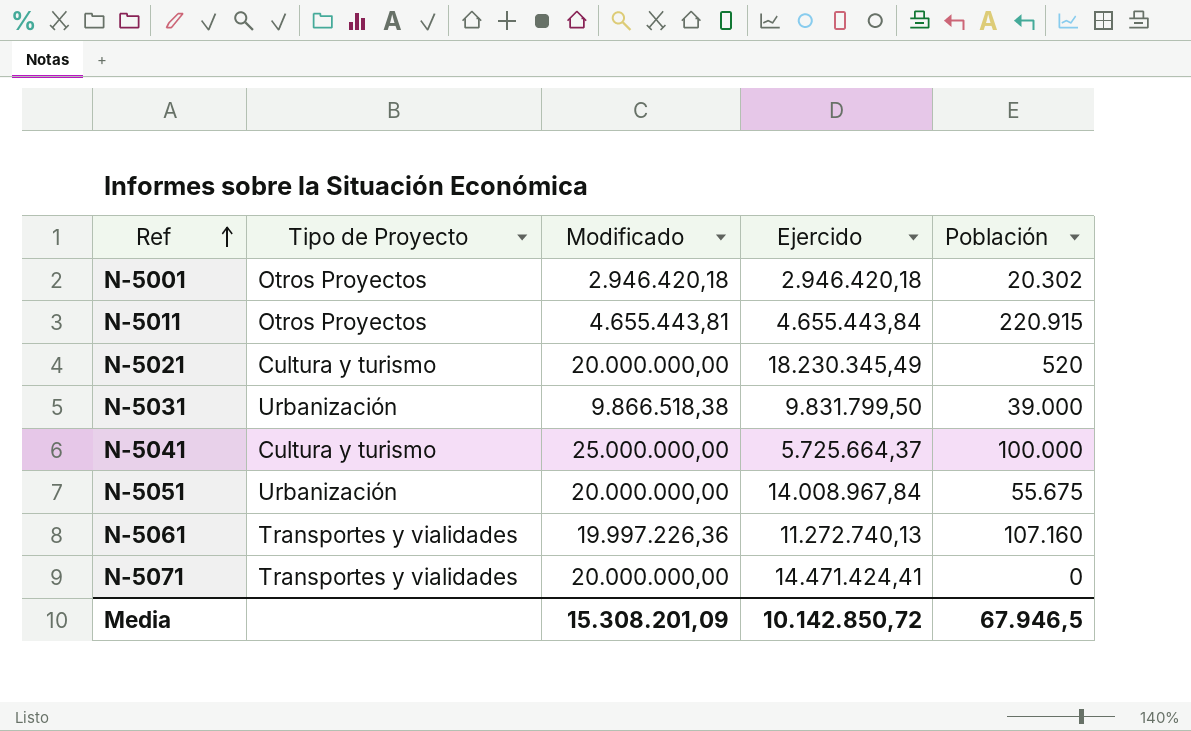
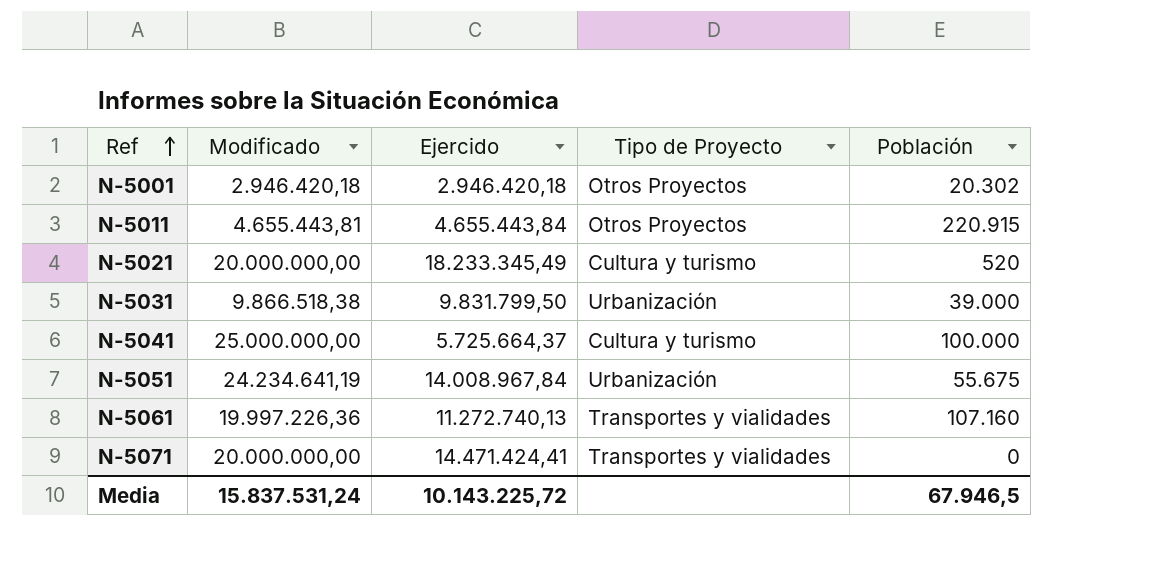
column Tipo de Proyecto | position: 2 -> 4
N-5021 | Ejercido: 18.230.345,49 -> 18.233.345,49
N-5051 | Modificado: 20.000.000,00 -> 24.234.641,19
Media | Modificado: 15.308.201,09 -> 15.837.531,24
Media | Ejercido: 10.142.850,72 -> 10.143.225,72

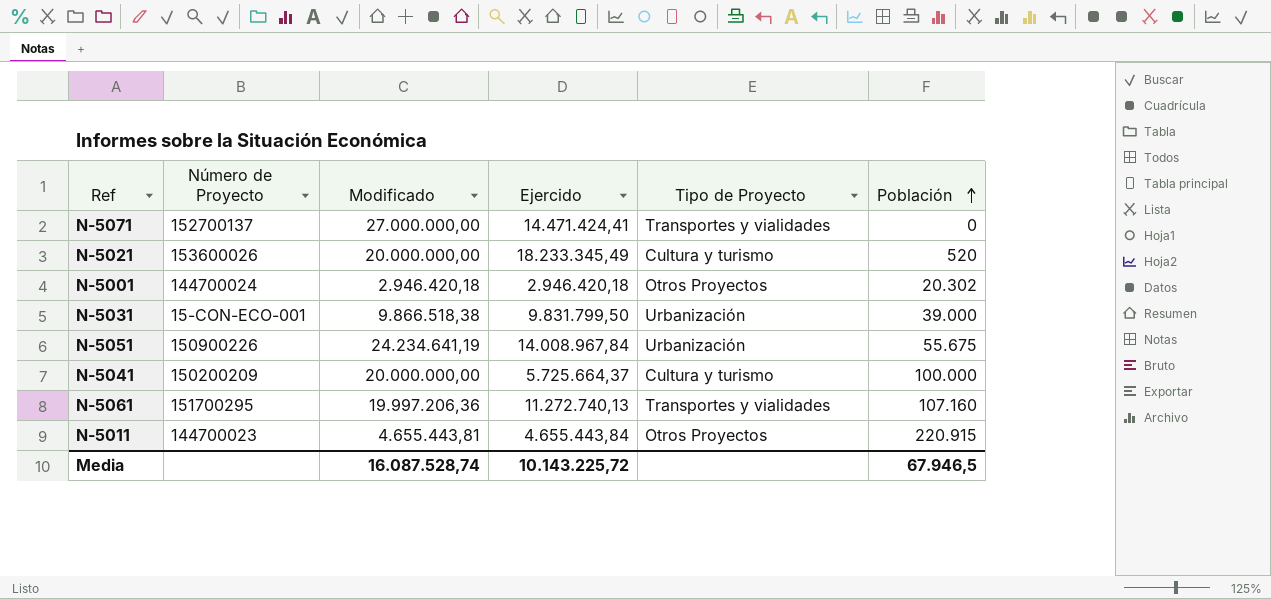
row order: Ref ascending -> Población ascending
column Número de Proyecto | position: none -> 2
N-5071 | Modificado: 20.000.000,00 -> 27.000.000,00
N-5041 | Modificado: 25.000.000,00 -> 20.000.000,00
N-5061 | Modificado: 19.997.226,36 -> 19.997.206,36
Media | Modificado: 15.837.531,24 -> 16.087.528,74

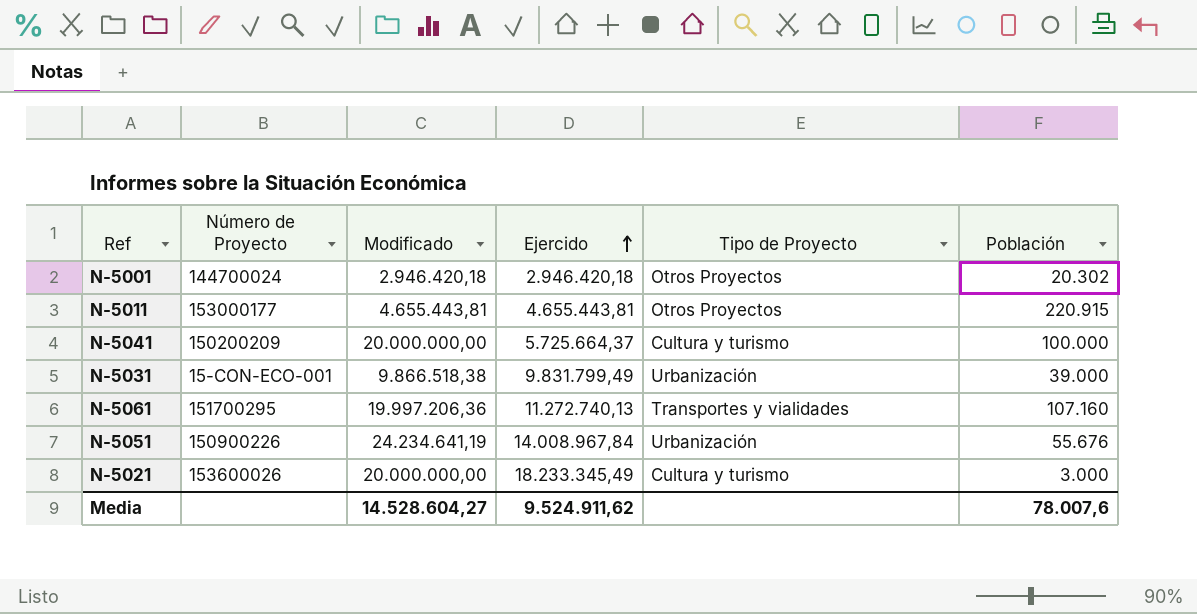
row order: Población ascending -> Ejercido ascending
row N-5071: 152700137 | 27.000.000,00 | 14.471.424,41 | Transportes y vialidades | 0 -> none
N-5011 | Número de Proyecto: 144700023 -> 153000177
N-5011 | Ejercido: 4.655.443,84 -> 4.655.443,81
N-5031 | Ejercido: 9.831.799,50 -> 9.831.799,49
N-5051 | Población: 55.675 -> 55.676
N-5021 | Población: 520 -> 3.000
Media | Modificado: 16.087.528,74 -> 14.528.604,27
Media | Ejercido: 10.143.225,72 -> 9.524.911,62
Media | Población: 67.946,5 -> 78.007,6

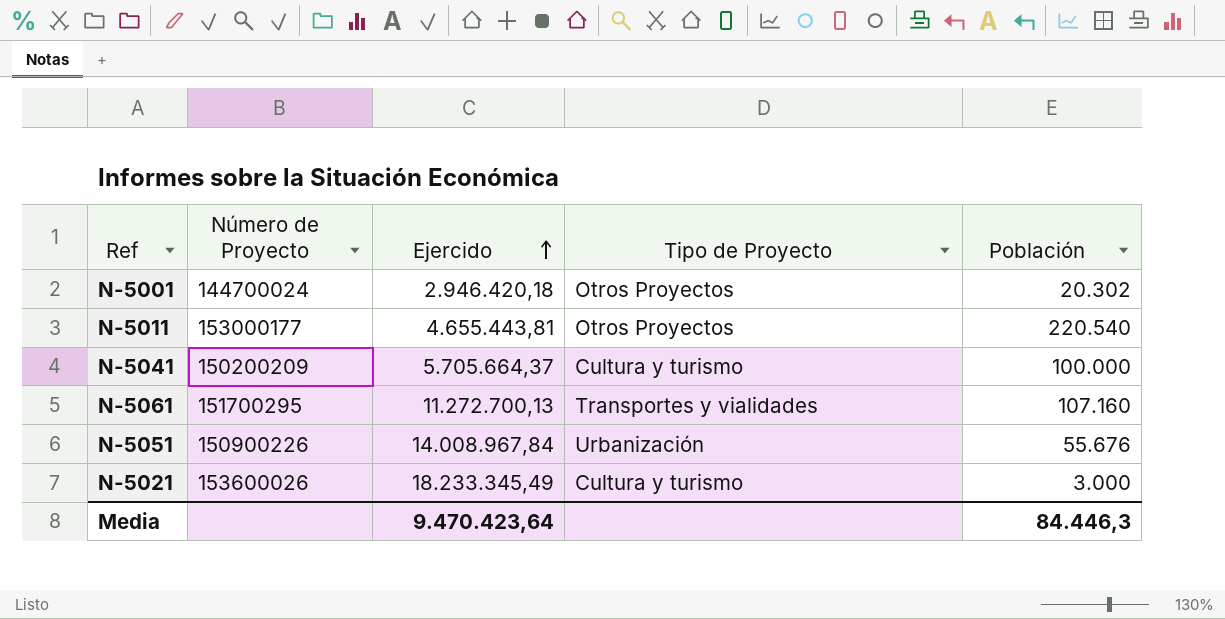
column Modificado | position: 3 -> none
row N-5031: 15-CON-ECO-001 | 9.866.518,38 | 9.831.799,49 | Urbanización | 39.000 -> none
N-5011 | Población: 220.915 -> 220.540
N-5041 | Ejercido: 5.725.664,37 -> 5.705.664,37
N-5061 | Ejercido: 11.272.740,13 -> 11.272.700,13
Media | Ejercido: 9.524.911,62 -> 9.470.423,64
Media | Población: 78.007,6 -> 84.446,3

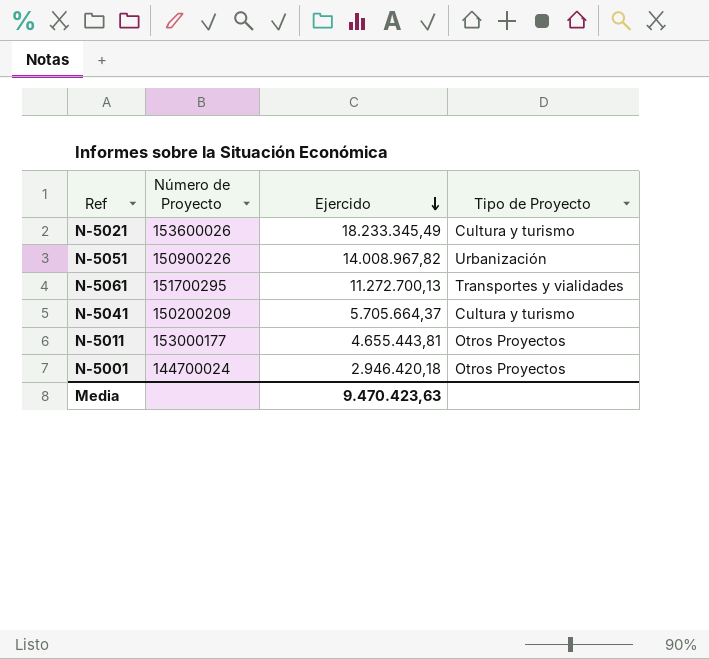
row order: Ejercido ascending -> Ejercido descending
column Población | position: 5 -> none
N-5051 | Ejercido: 14.008.967,84 -> 14.008.967,82
Media | Ejercido: 9.470.423,64 -> 9.470.423,63

